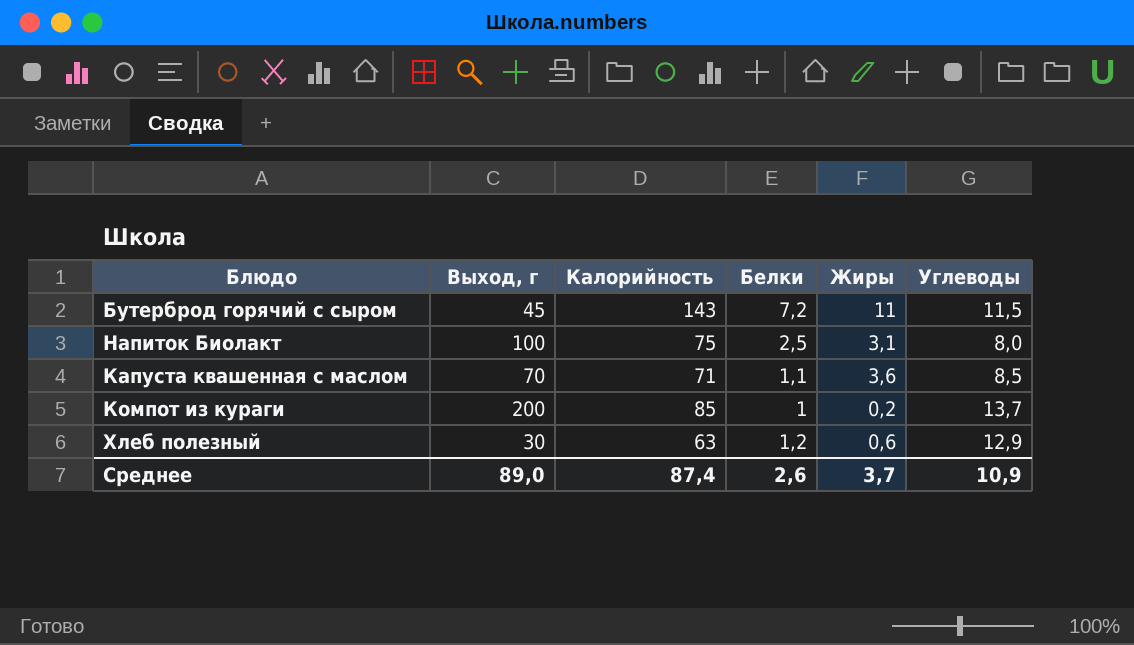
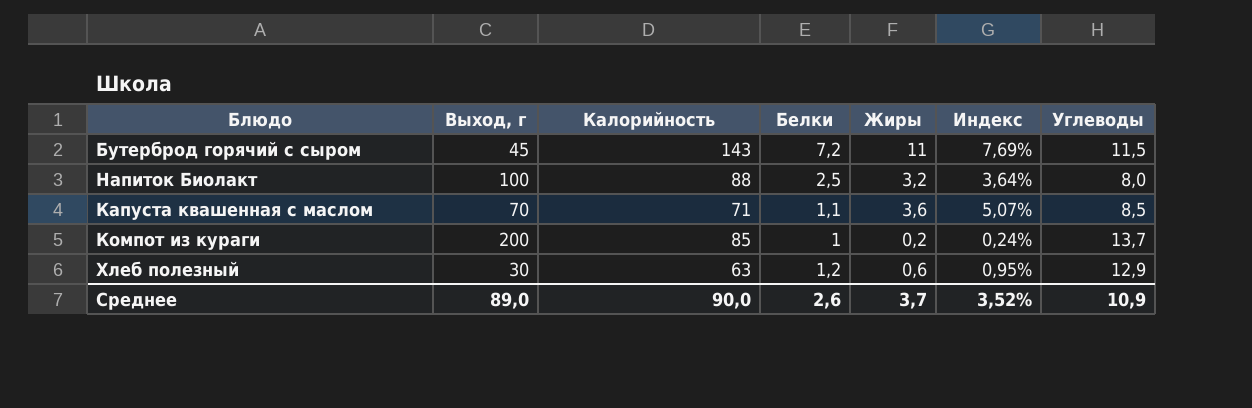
column Индекс | formula: none -> [Жиры] / [Калорийность]
Напиток Биолакт | Калорийность: 75 -> 88
Напиток Биолакт | Жиры: 3,1 -> 3,2
Среднее | Калорийность: 87,4 -> 90,0

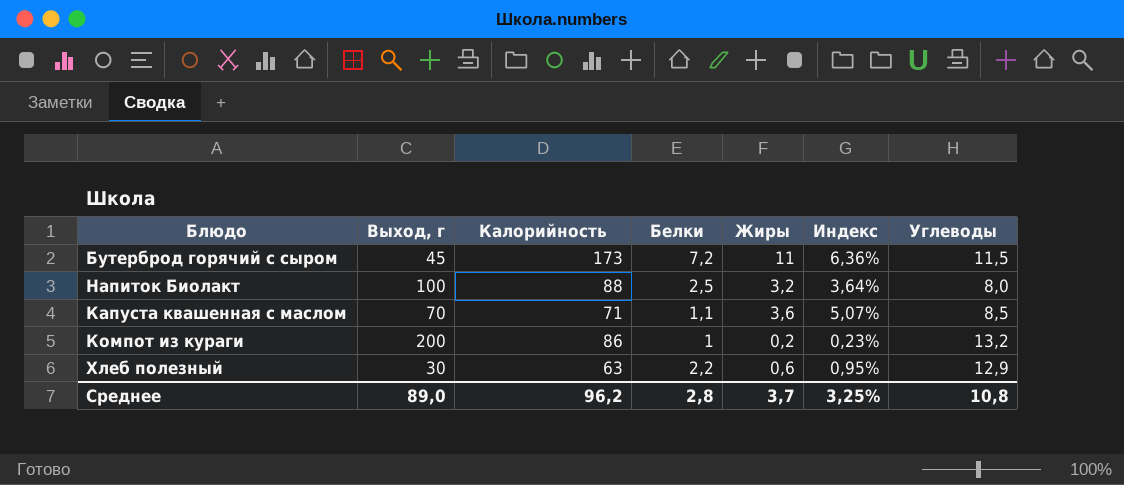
Бутерброд горячий с сыром | Калорийность: 143 -> 173
Бутерброд горячий с сыром | Индекс: 7,69% -> 6,36%
Компот из кураги | Калорийность: 85 -> 86
Компот из кураги | Индекс: 0,24% -> 0,23%
Компот из кураги | Углеводы: 13,7 -> 13,2
Хлеб полезный | Белки: 1,2 -> 2,2
Среднее | Калорийность: 90,0 -> 96,2
Среднее | Белки: 2,6 -> 2,8
Среднее | Индекс: 3,52% -> 3,25%
Среднее | Углеводы: 10,9 -> 10,8

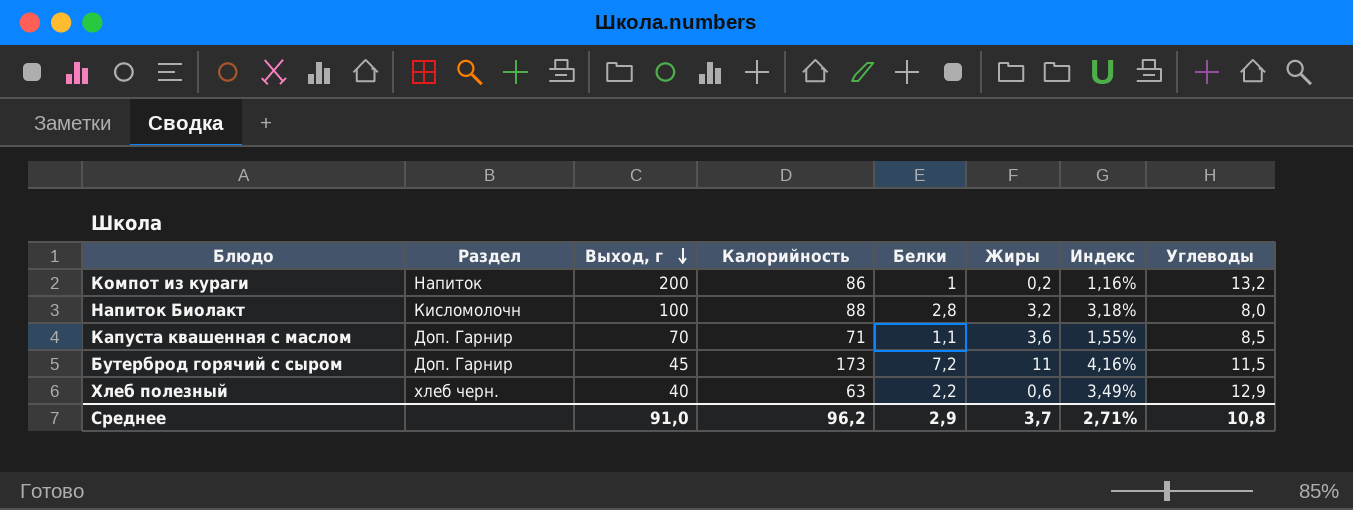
row order: none -> Выход, г descending
column Раздел | position: none -> 2
column Индекс | formula: [Жиры] / [Калорийность] -> [Белки] / [Калорийность]
Напиток Биолакт | Белки: 2,5 -> 2,8
Хлеб полезный | Выход, г: 30 -> 40
Среднее | Выход, г: 89,0 -> 91,0
Среднее | Белки: 2,8 -> 2,9
Среднее | Индекс: 3,25% -> 2,71%

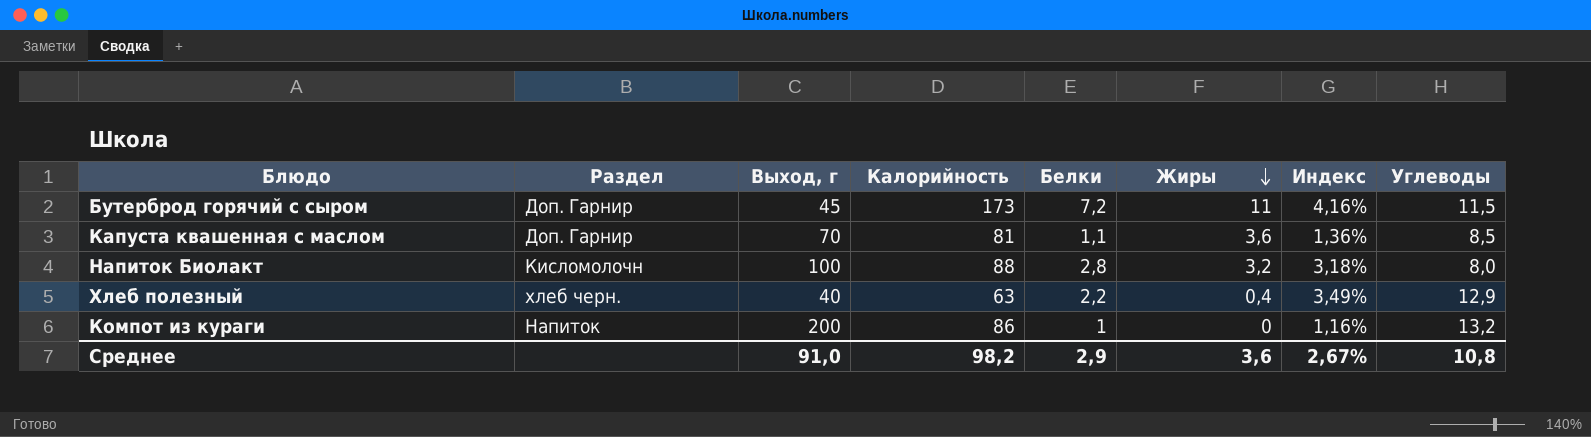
row order: Выход, г descending -> Жиры descending
Капуста квашенная с маслом | Калорийность: 71 -> 81
Капуста квашенная с маслом | Индекс: 1,55% -> 1,36%
Хлеб полезный | Жиры: 0,6 -> 0,4
Компот из кураги | Жиры: 0,2 -> 0
Среднее | Калорийность: 96,2 -> 98,2
Среднее | Жиры: 3,7 -> 3,6
Среднее | Индекс: 2,71% -> 2,67%

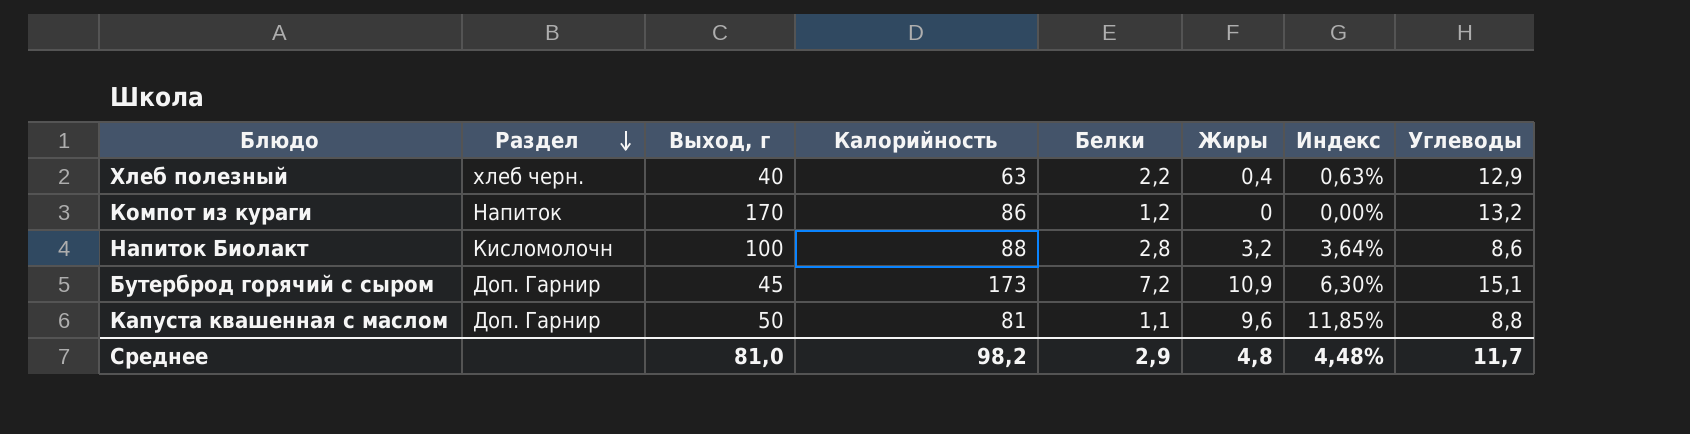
row order: Жиры descending -> Раздел descending
column Индекс | formula: [Белки] / [Калорийность] -> [Жиры] / [Калорийность]
Компот из кураги | Выход, г: 200 -> 170
Компот из кураги | Белки: 1 -> 1,2
Напиток Биолакт | Углеводы: 8,0 -> 8,6
Бутерброд горячий с сыром | Жиры: 11 -> 10,9
Бутерброд горячий с сыром | Углеводы: 11,5 -> 15,1
Капуста квашенная с маслом | Выход, г: 70 -> 50
Капуста квашенная с маслом | Жиры: 3,6 -> 9,6
Капуста квашенная с маслом | Углеводы: 8,5 -> 8,8
Среднее | Выход, г: 91,0 -> 81,0
Среднее | Жиры: 3,6 -> 4,8
Среднее | Индекс: 2,67% -> 4,48%
Среднее | Углеводы: 10,8 -> 11,7

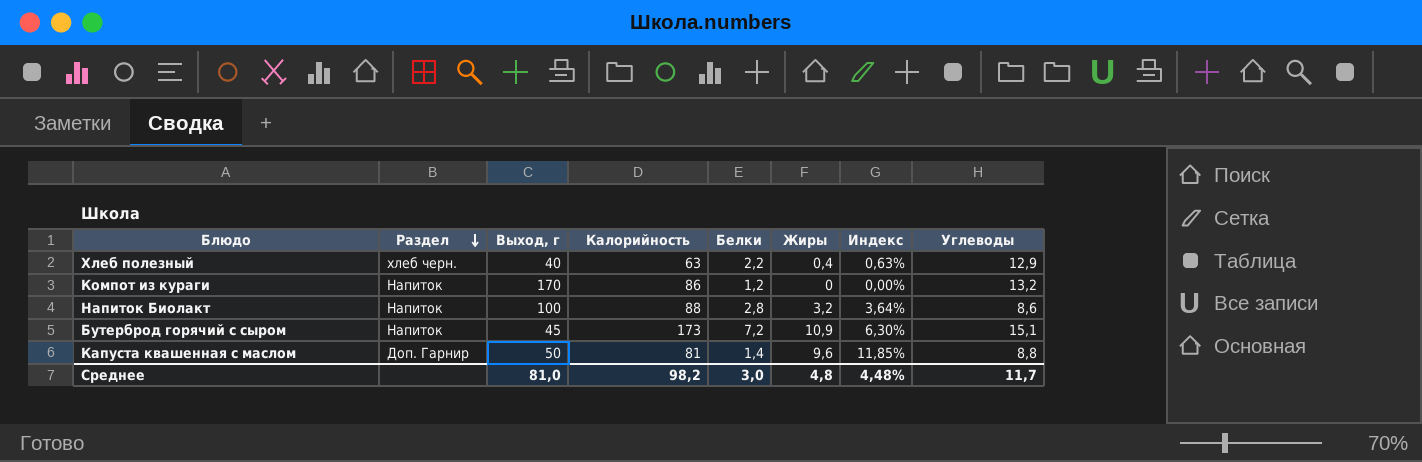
Напиток Биолакт | Раздел: Кисломолочн -> Напиток
Бутерброд горячий с сыром | Раздел: Доп. Гарнир -> Напиток
Капуста квашенная с маслом | Белки: 1,1 -> 1,4
Среднее | Белки: 2,9 -> 3,0

